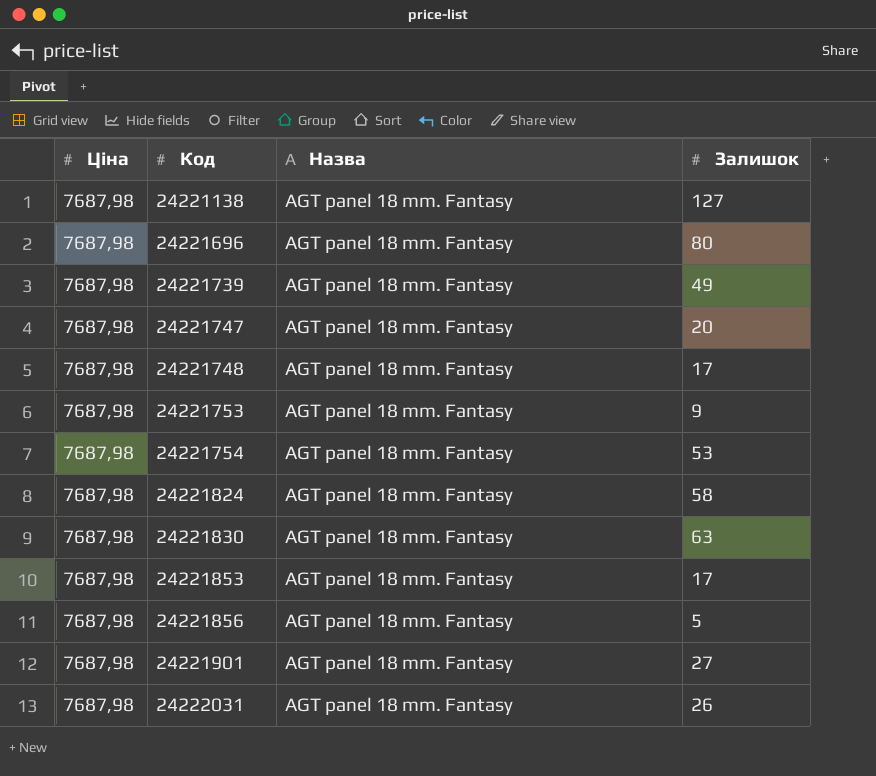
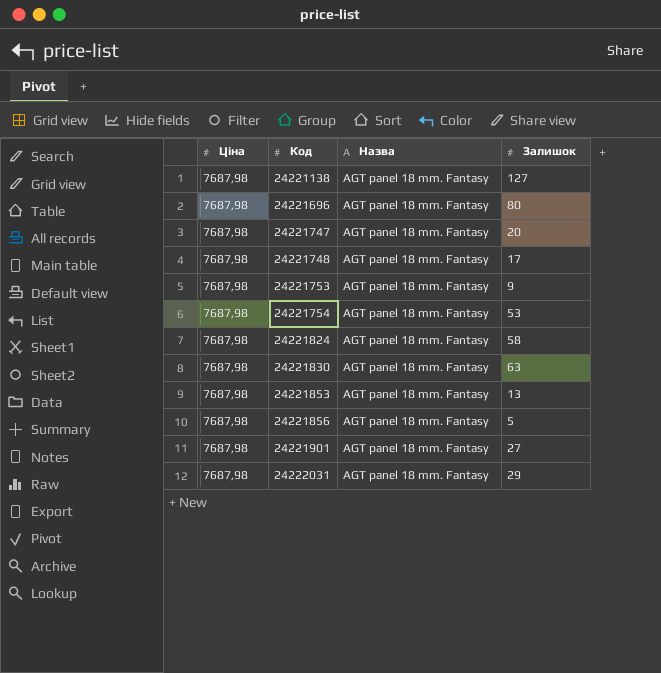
row 24221739: 7687,98 | AGT panel 18 mm. Fantasy | 49 -> none
24221853 | Залишок: 17 -> 13
24222031 | Залишок: 26 -> 29

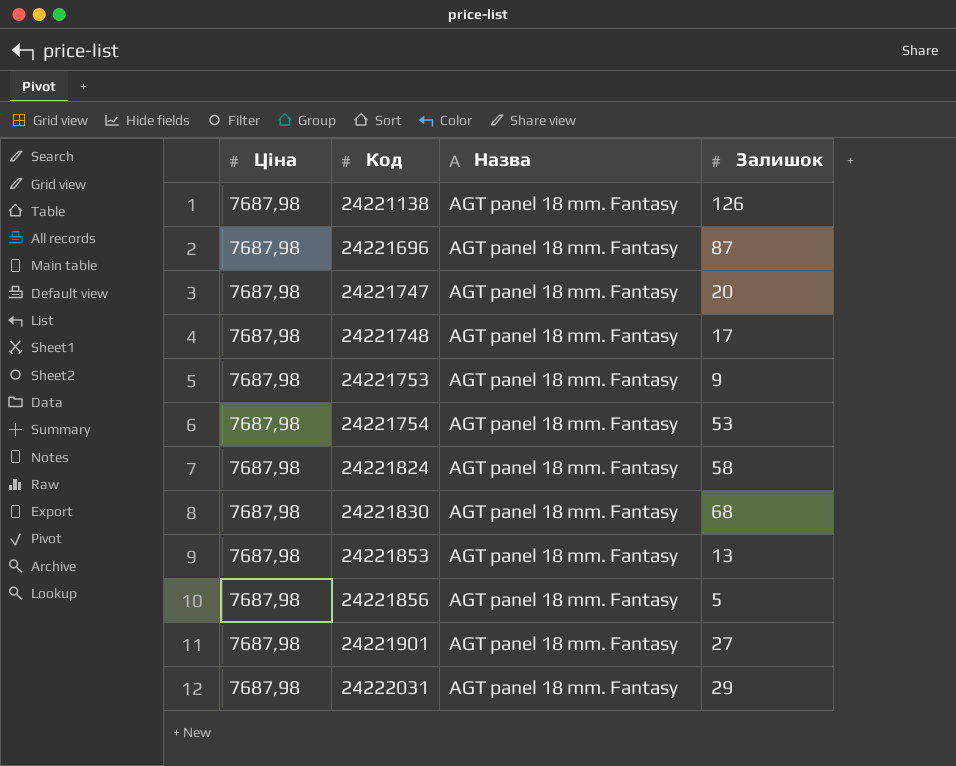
24221138 | Залишок: 127 -> 126
24221696 | Залишок: 80 -> 87
24221830 | Залишок: 63 -> 68

